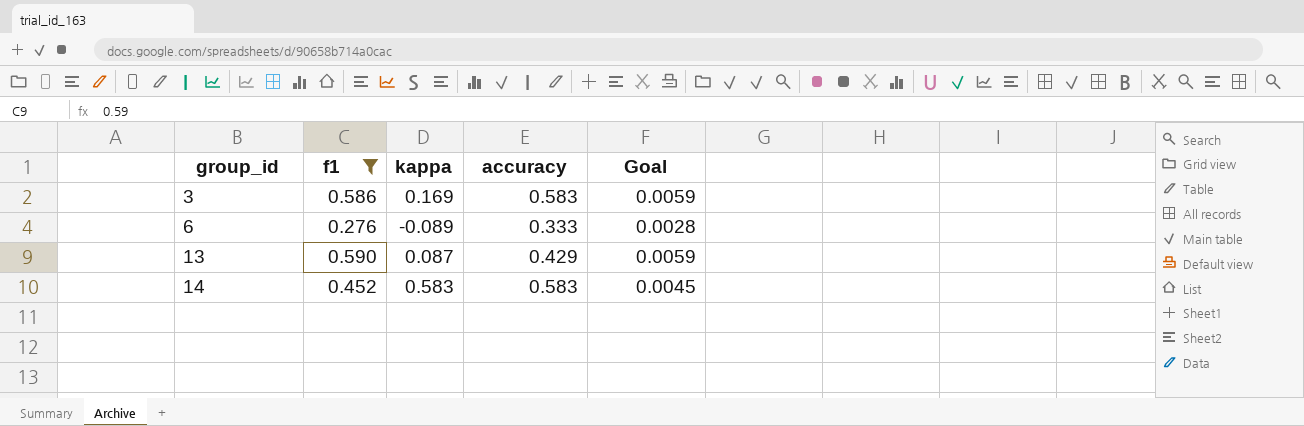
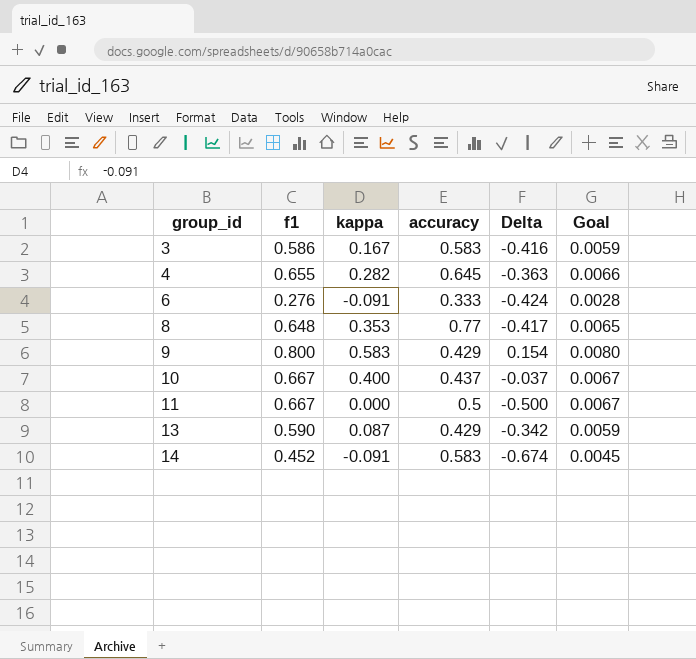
filter: f1 <= 0.590 -> none
column Delta | formula: none -> [kappa] - [accuracy]
3 | kappa: 0.169 -> 0.167
6 | kappa: -0.089 -> -0.091
14 | kappa: 0.583 -> -0.091

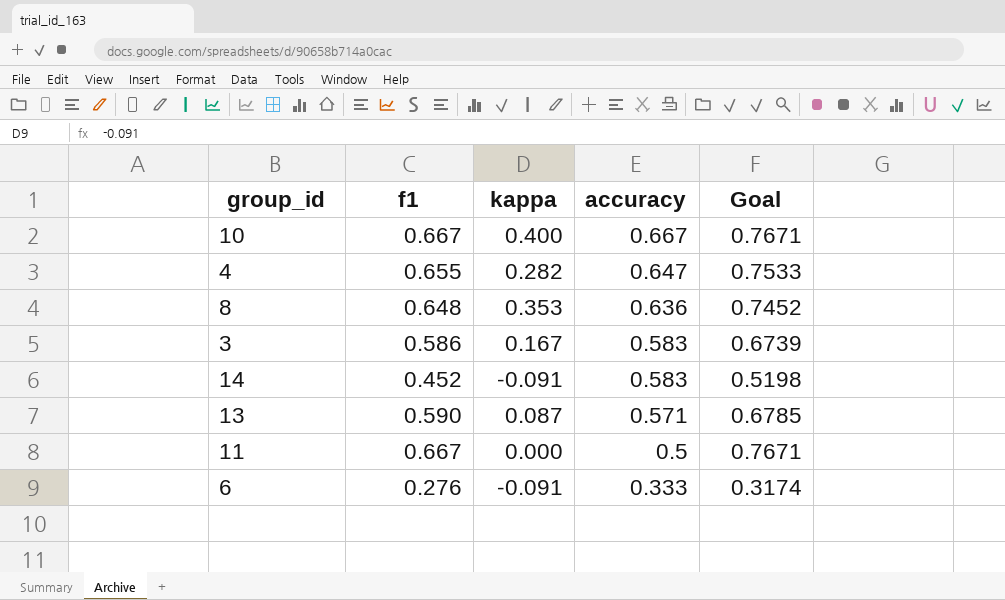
row order: group_id ascending -> accuracy descending
column Delta | formula: [kappa] - [accuracy] -> none
column Goal | formula: [f1] * 0.01 -> [f1] * 1.15
row 9: 0.800 | 0.583 | 0.429 | 0.154 | 0.0080 -> none
10 | accuracy: 0.437 -> 0.667
4 | accuracy: 0.645 -> 0.647
8 | accuracy: 0.77 -> 0.636
13 | accuracy: 0.429 -> 0.571

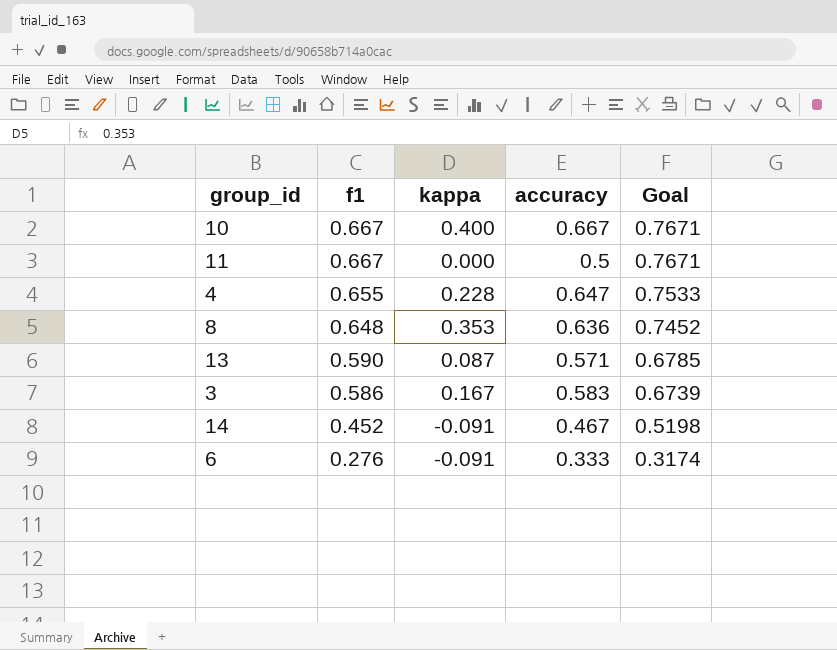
row order: accuracy descending -> f1 descending
4 | kappa: 0.282 -> 0.228
14 | accuracy: 0.583 -> 0.467

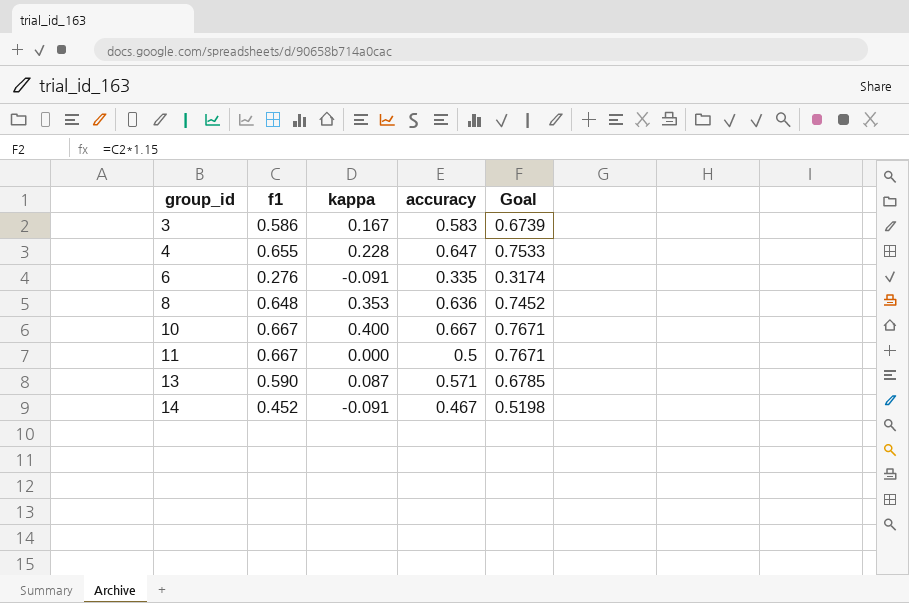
row order: f1 descending -> group_id ascending
6 | accuracy: 0.333 -> 0.335

